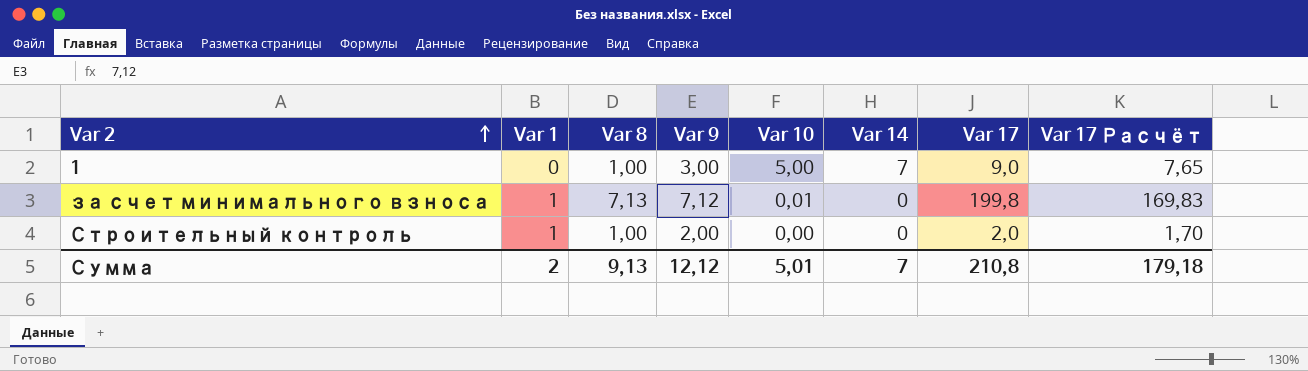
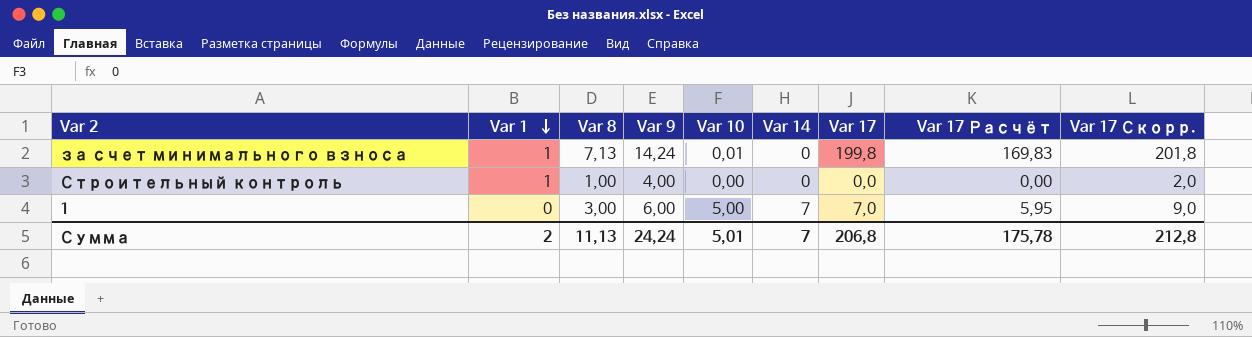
row order: Var 2 ascending -> Var 1 descending
column Var 17 Скорр. | formula: none -> [Var 17] + 2
за счет минимального взноса | Var 9: 7,12 -> 14,24
Строительный контроль | Var 9: 2,00 -> 4,00
Строительный контроль | Var 17: 2,0 -> 0,0
Строительный контроль | Var 17 Расчёт: 1,70 -> 0,00
1 | Var 8: 1,00 -> 3,00
1 | Var 9: 3,00 -> 6,00
1 | Var 17: 9,0 -> 7,0
1 | Var 17 Расчёт: 7,65 -> 5,95
Сумма | Var 8: 9,13 -> 11,13
Сумма | Var 9: 12,12 -> 24,24
Сумма | Var 17: 210,8 -> 206,8
Сумма | Var 17 Расчёт: 179,18 -> 175,78

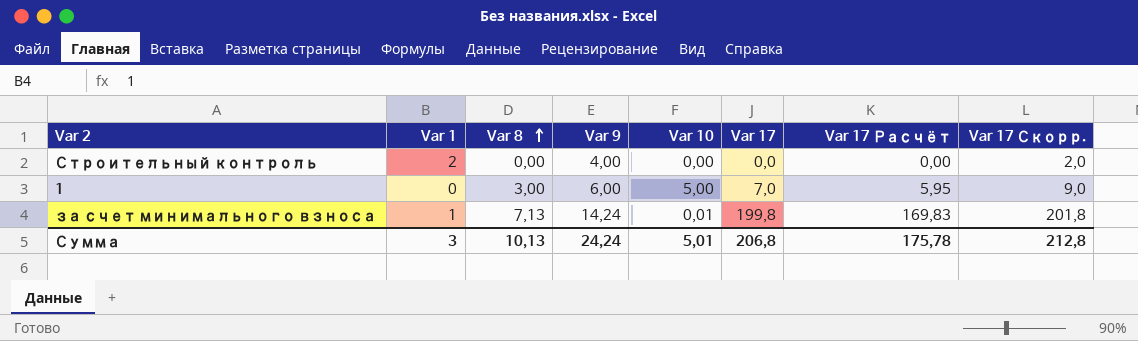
row order: Var 1 descending -> Var 8 ascending
column Var 14 | position: 6 -> none
Строительный контроль | Var 1: 1 -> 2
Строительный контроль | Var 8: 1,00 -> 0,00
Сумма | Var 1: 2 -> 3
Сумма | Var 8: 11,13 -> 10,13

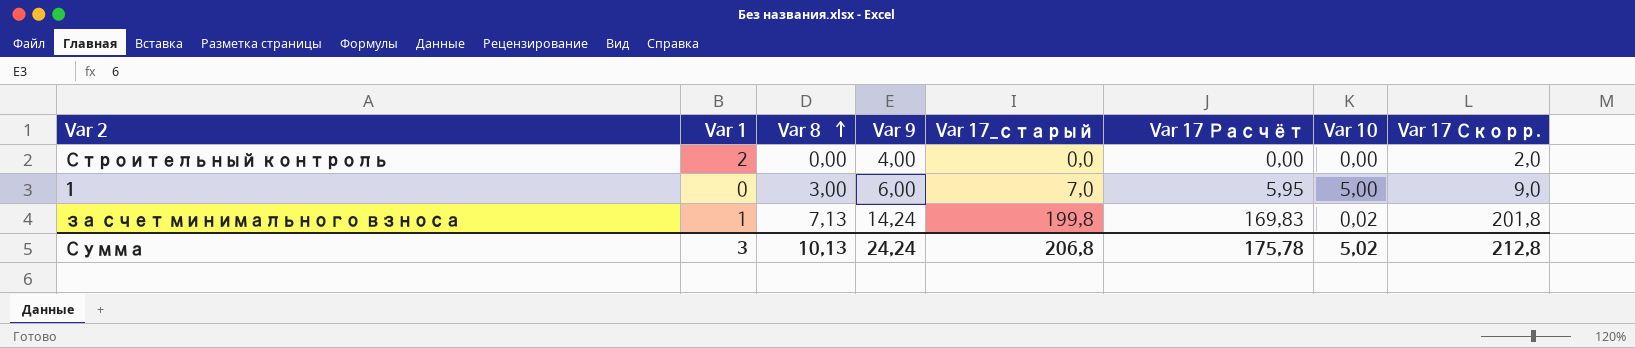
column name: Var 17 -> Var 17_старый
column Var 10 | position: 5 -> 7
за счет минимального взноса | Var 10: 0,01 -> 0,02
Сумма | Var 10: 5,01 -> 5,02

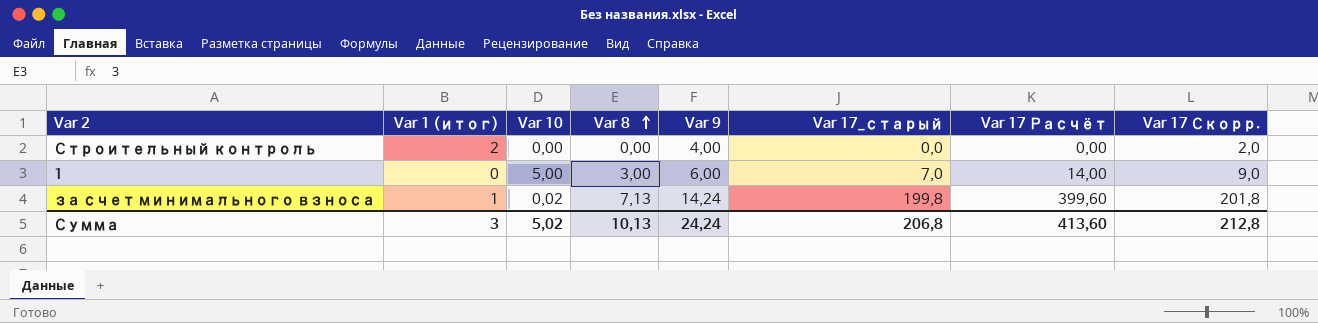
column name: Var 1 -> Var 1 (итог)
column Var 10 | position: 7 -> 3
column Var 17 Расчёт | formula: [Var 17_старый] * 0,85 -> [Var 17_старый] * 2
Сумма | Var 17 Расчёт: 175,78 -> 413,60

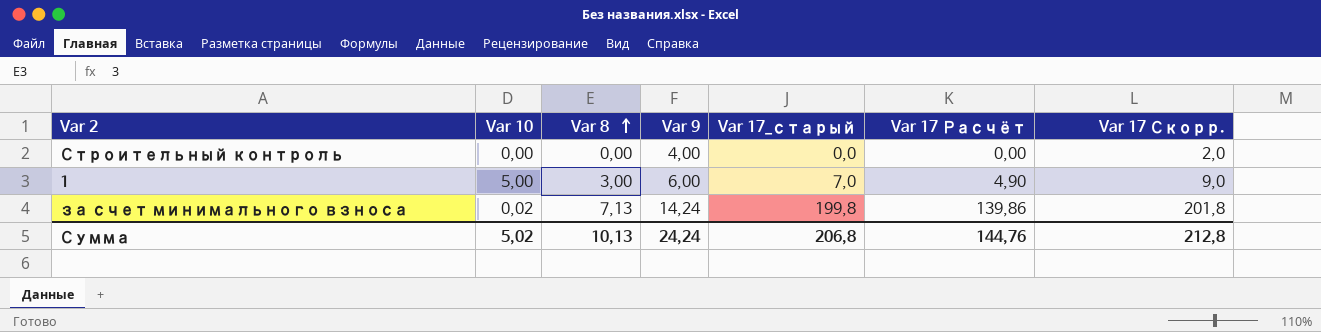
column Var 1 (итог) | position: 2 -> none
column Var 17 Расчёт | formula: [Var 17_старый] * 2 -> [Var 17_старый] * 0,7
Сумма | Var 17 Расчёт: 413,60 -> 144,76

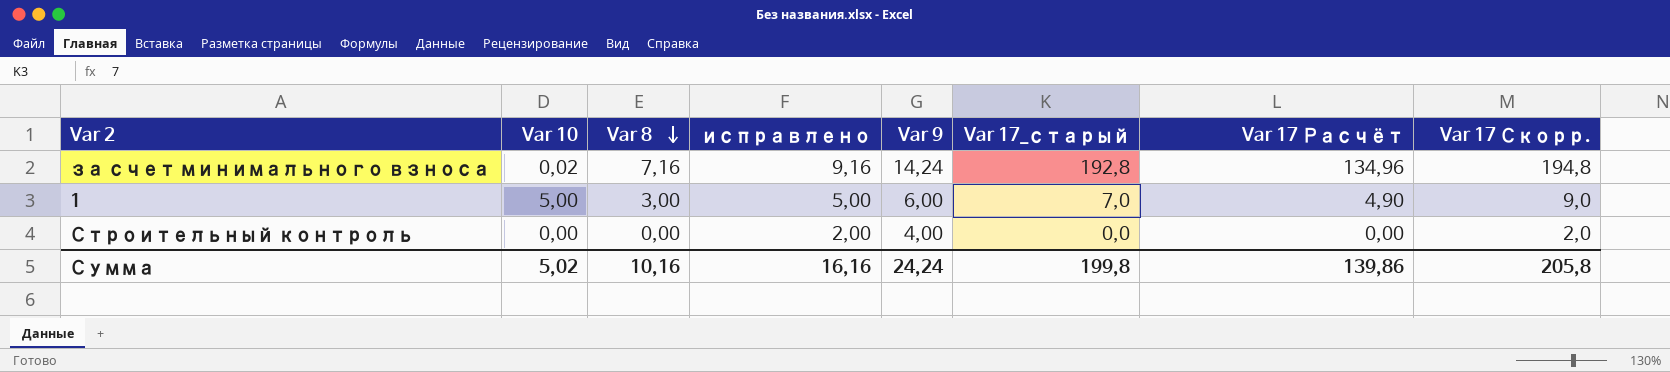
row order: Var 8 ascending -> Var 8 descending
column исправлено | formula: none -> [Var 8] + 2
за счет минимального взноса | Var 8: 7,13 -> 7,16
за счет минимального взноса | Var 17_старый: 199,8 -> 192,8
за счет минимального взноса | Var 17 Расчёт: 139,86 -> 134,96
за счет минимального взноса | Var 17 Скорр.: 201,8 -> 194,8
Сумма | Var 8: 10,13 -> 10,16
Сумма | Var 17_старый: 206,8 -> 199,8
Сумма | Var 17 Расчёт: 144,76 -> 139,86
Сумма | Var 17 Скорр.: 212,8 -> 205,8

